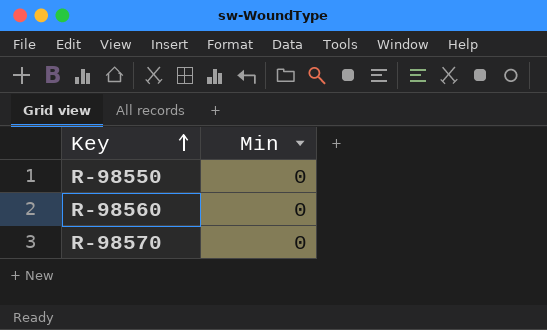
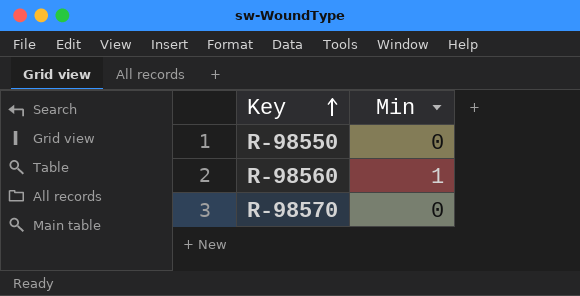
R-98560 | Min: 0 -> 1

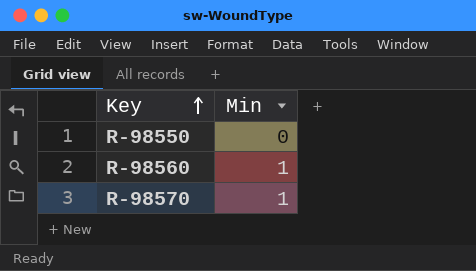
R-98570 | Min: 0 -> 1

